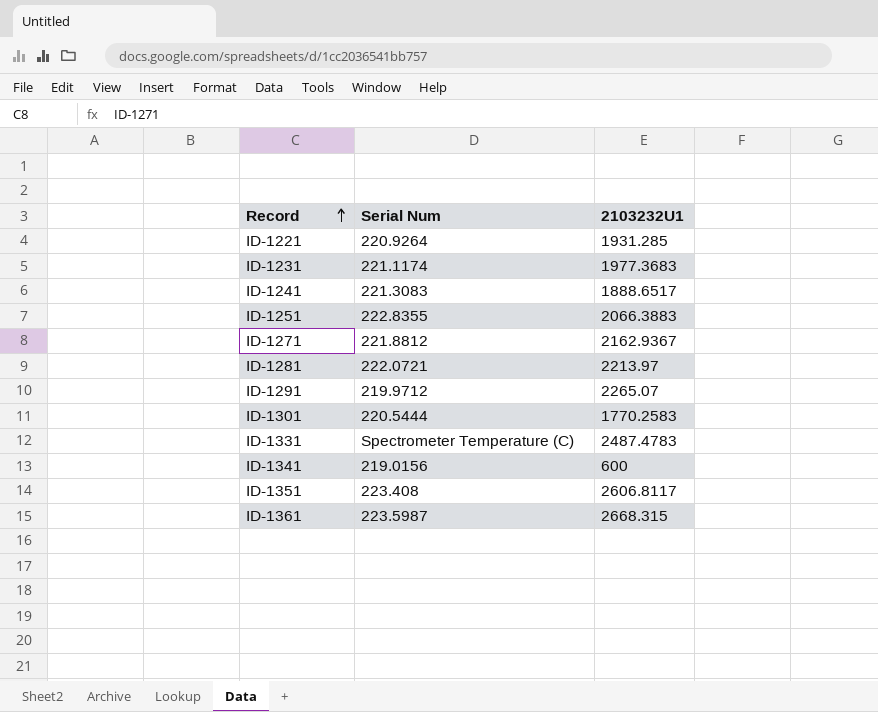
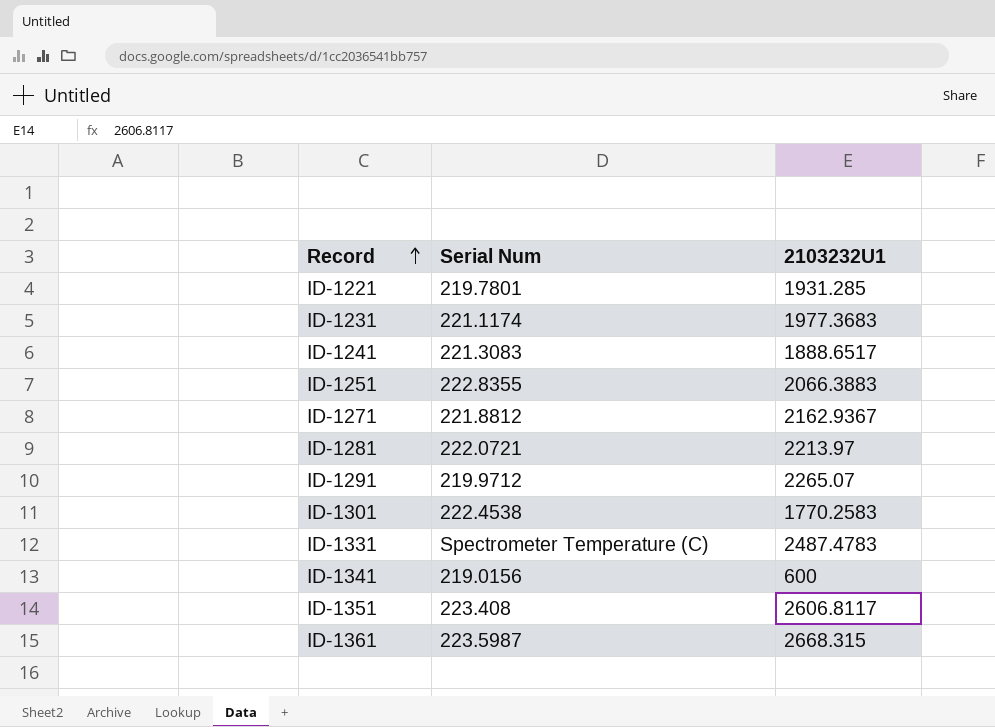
ID-1221 | Serial Num: 220.9264 -> 219.7801
ID-1301 | Serial Num: 220.5444 -> 222.4538

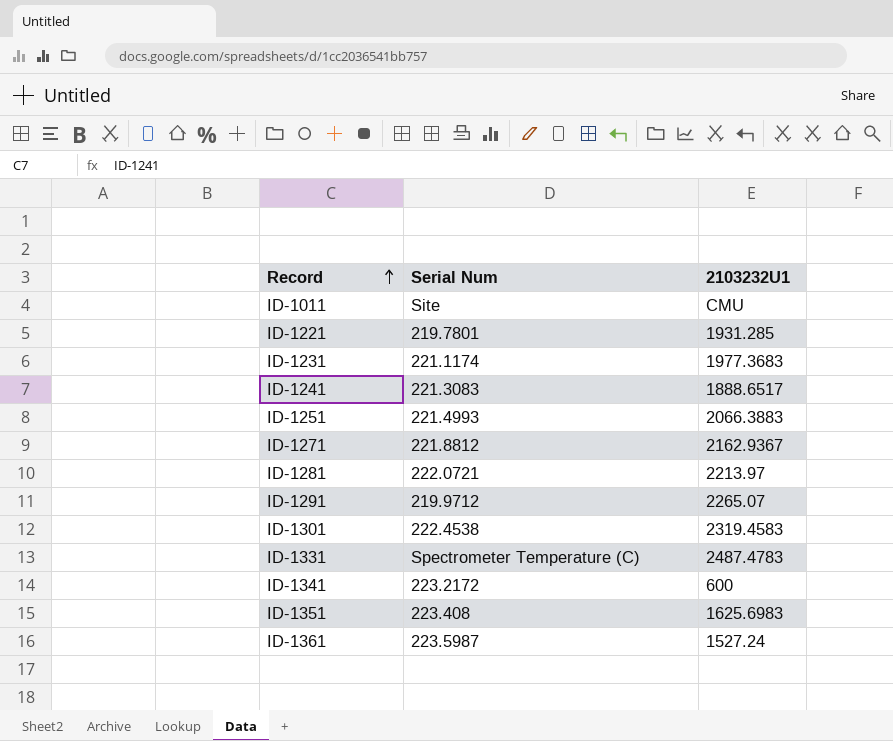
row ID-1011: none -> Site | CMU
ID-1251 | Serial Num: 222.8355 -> 221.4993
ID-1301 | 2103232U1: 1770.2583 -> 2319.4583
ID-1341 | Serial Num: 219.0156 -> 223.2172
ID-1351 | 2103232U1: 2606.8117 -> 1625.6983
ID-1361 | 2103232U1: 2668.315 -> 1527.24

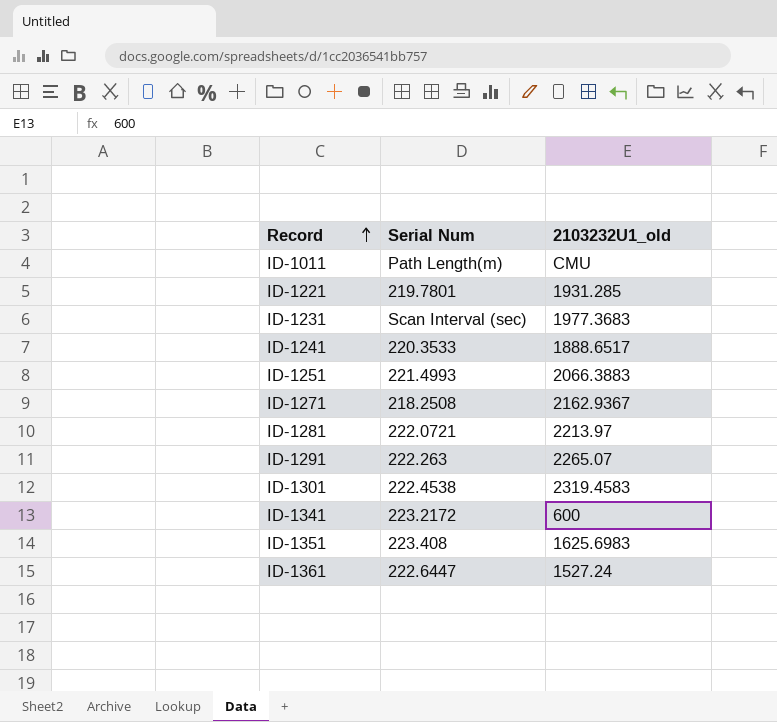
column name: 2103232U1 -> 2103232U1_old
row ID-1331: Spectrometer Temperature (C) | 2487.4783 -> none
ID-1011 | Serial Num: Site -> Path Length(m)
ID-1231 | Serial Num: 221.1174 -> Scan Interval (sec)
ID-1241 | Serial Num: 221.3083 -> 220.3533
ID-1271 | Serial Num: 221.8812 -> 218.2508
ID-1291 | Serial Num: 219.9712 -> 222.263
ID-1361 | Serial Num: 223.5987 -> 222.6447

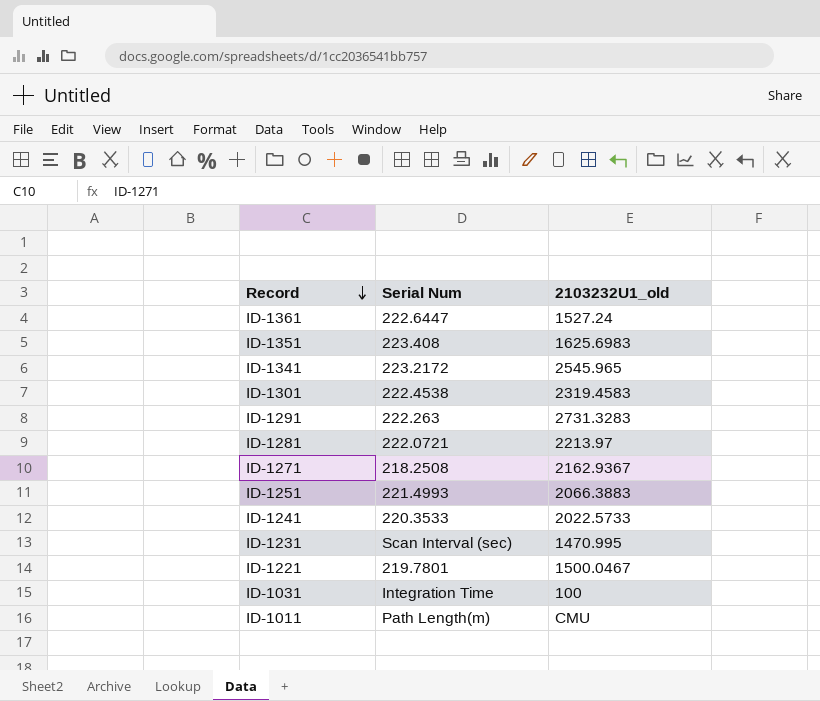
row order: Record ascending -> Record descending
ID-1341 | 2103232U1_old: 600 -> 2545.965
ID-1291 | 2103232U1_old: 2265.07 -> 2731.3283
ID-1241 | 2103232U1_old: 1888.6517 -> 2022.5733
ID-1231 | 2103232U1_old: 1977.3683 -> 1470.995
ID-1221 | 2103232U1_old: 1931.285 -> 1500.0467
row ID-1031: none -> Integration Time | 100

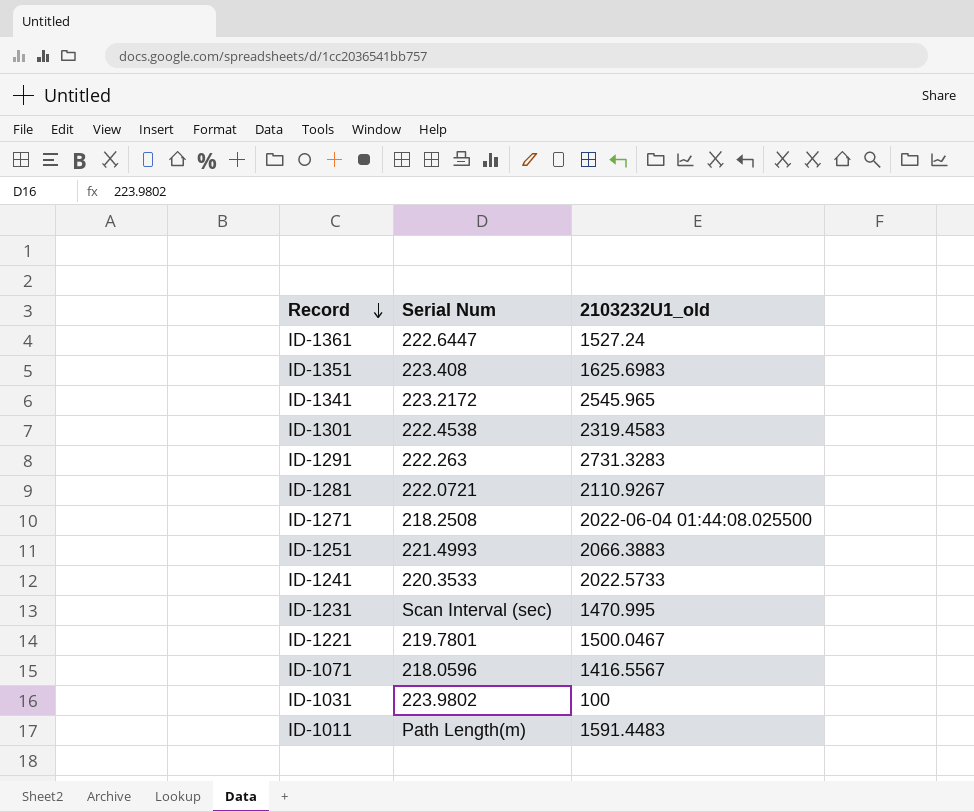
ID-1281 | 2103232U1_old: 2213.97 -> 2110.9267
ID-1271 | 2103232U1_old: 2162.9367 -> 2022-06-04 01:44:08.025500
row ID-1071: none -> 218.0596 | 1416.5567
ID-1031 | Serial Num: Integration Time -> 223.9802
ID-1011 | 2103232U1_old: CMU -> 1591.4483

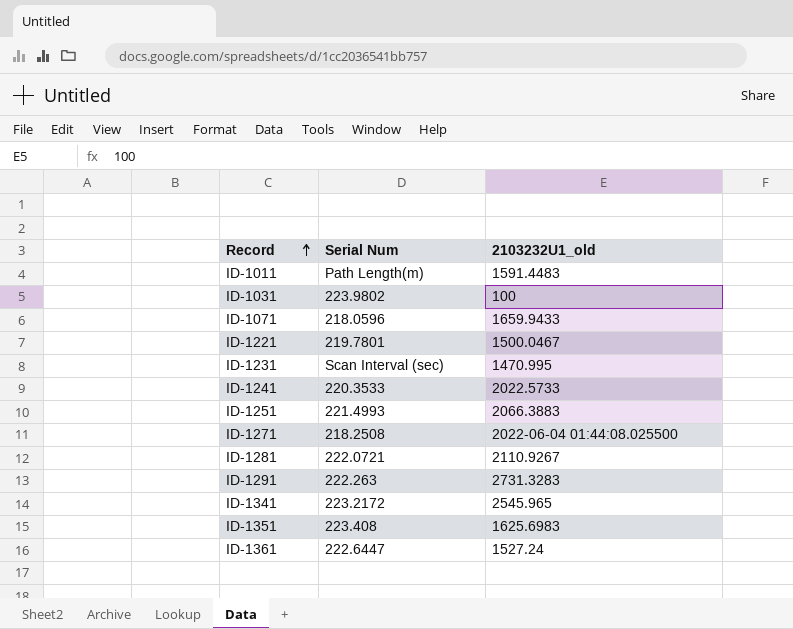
row order: Record descending -> Record ascending
row ID-1301: 222.4538 | 2319.4583 -> none
ID-1071 | 2103232U1_old: 1416.5567 -> 1659.9433

